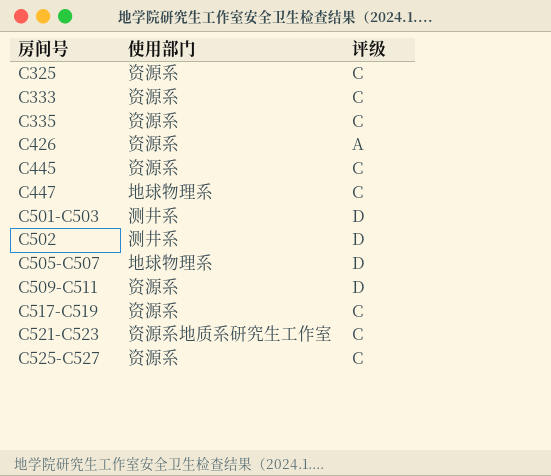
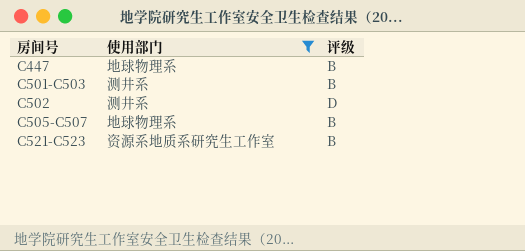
filter: none -> 使用部门 != 资源系
C447 | 评级: C -> B
C501-C503 | 评级: D -> B
C505-C507 | 评级: D -> B
C521-C523 | 评级: C -> B

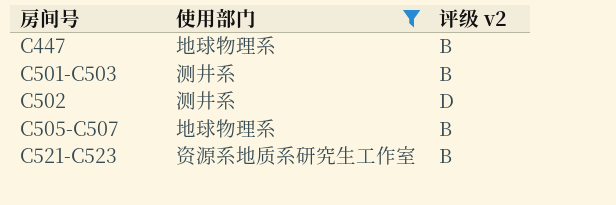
column name: 评级 -> 评级 v2

